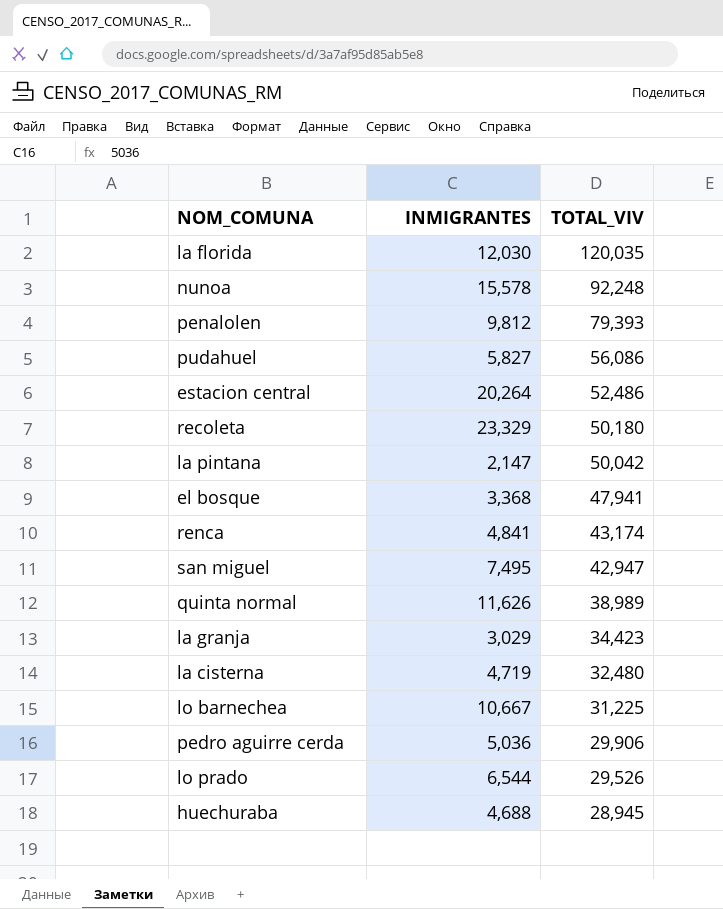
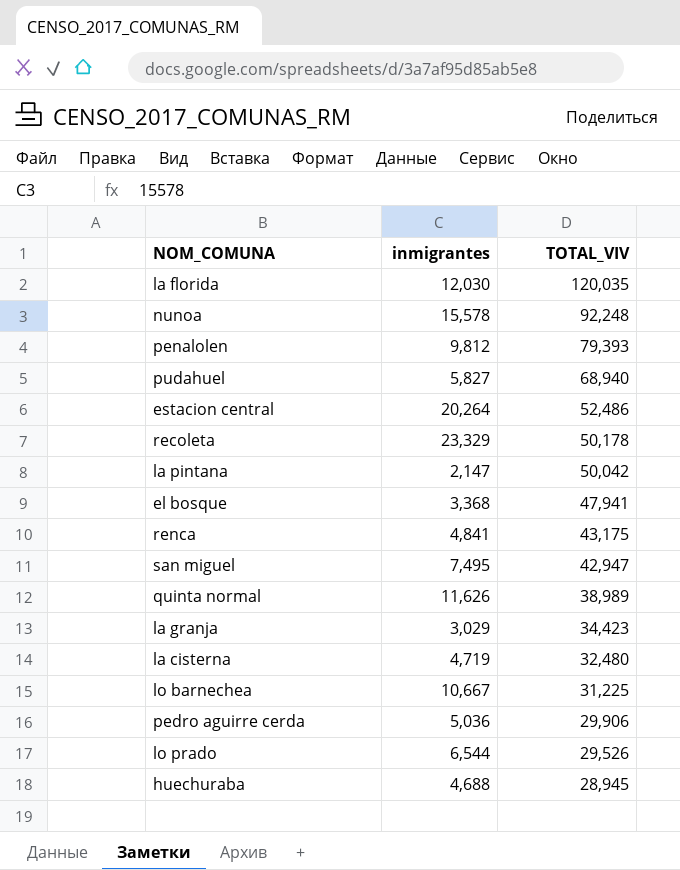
column name: INMIGRANTES -> inmigrantes
pudahuel | TOTAL_VIV: 56,086 -> 68,940
recoleta | TOTAL_VIV: 50,180 -> 50,178
renca | TOTAL_VIV: 43,174 -> 43,175

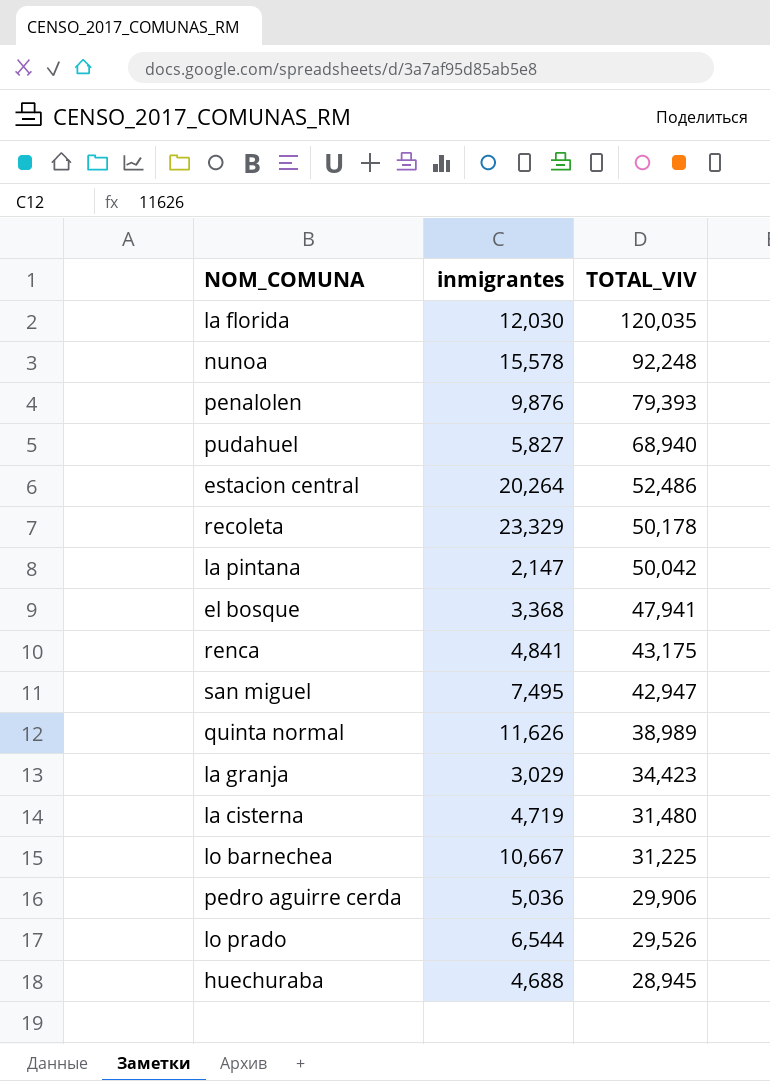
penalolen | inmigrantes: 9,812 -> 9,876
la cisterna | TOTAL_VIV: 32,480 -> 31,480

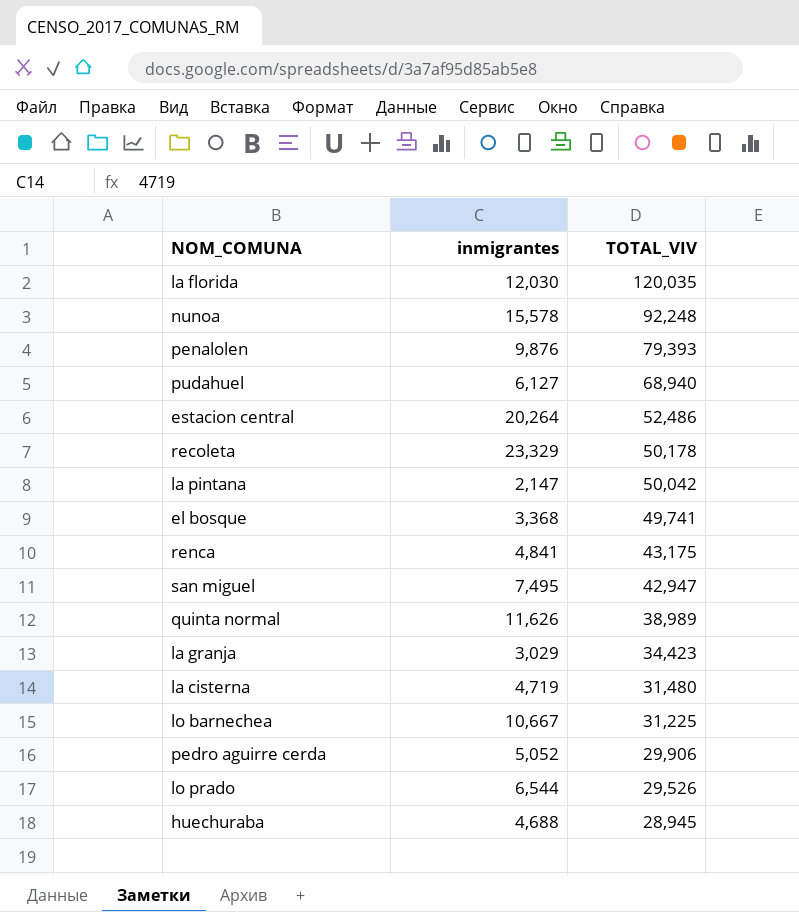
pudahuel | inmigrantes: 5,827 -> 6,127
el bosque | TOTAL_VIV: 47,941 -> 49,741
pedro aguirre cerda | inmigrantes: 5,036 -> 5,052

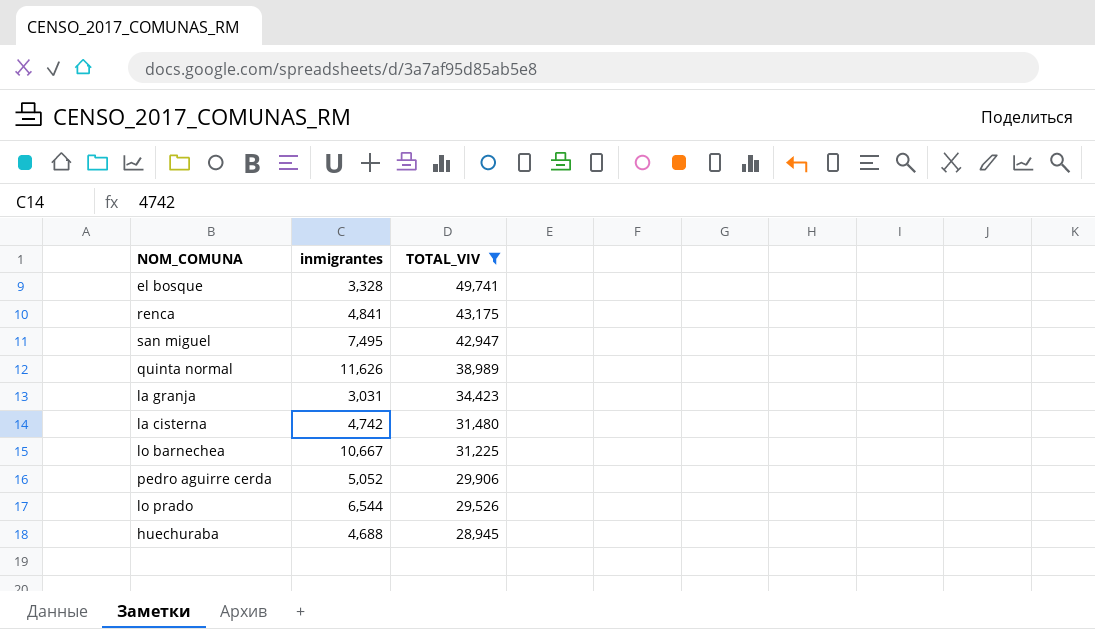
filter: none -> TOTAL_VIV <= 49,741
el bosque | inmigrantes: 3,368 -> 3,328
la granja | inmigrantes: 3,029 -> 3,031
la cisterna | inmigrantes: 4,719 -> 4,742

